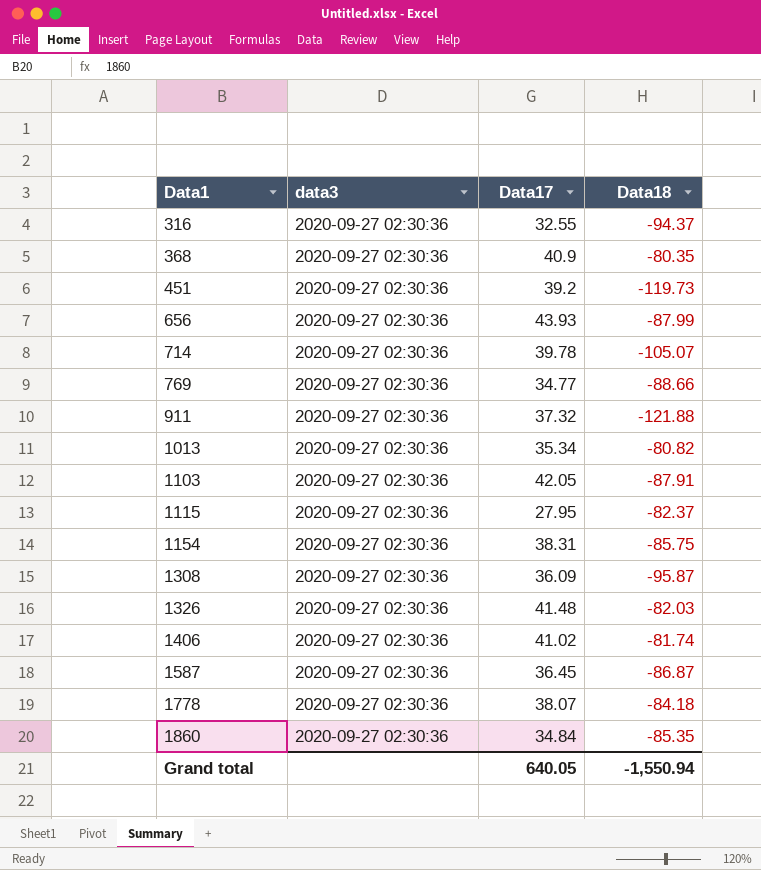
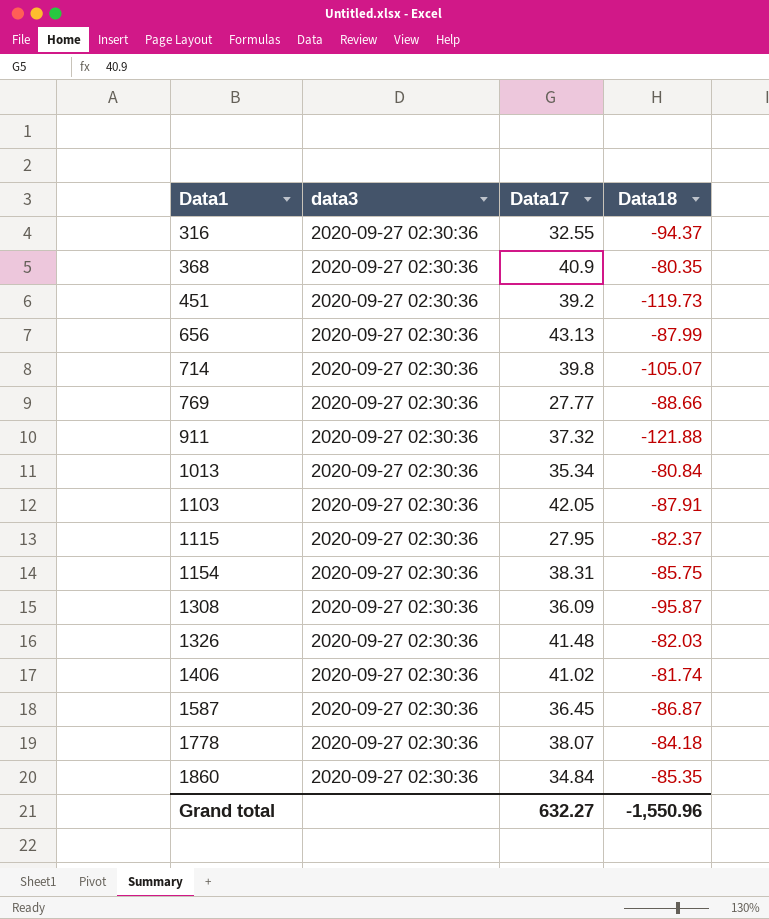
656 | Data17: 43.93 -> 43.13
714 | Data17: 39.78 -> 39.8
769 | Data17: 34.77 -> 27.77
1013 | Data18: -80.82 -> -80.84
Grand total | Data17: 640.05 -> 632.27
Grand total | Data18: -1,550.94 -> -1,550.96

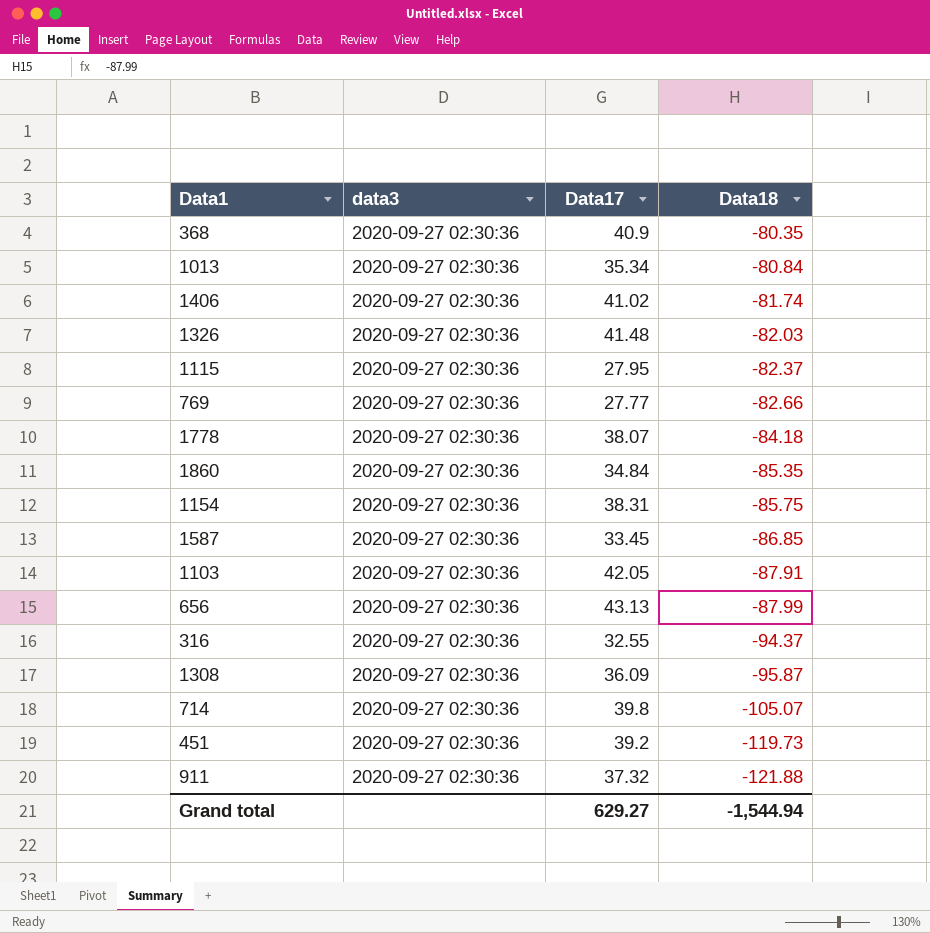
row order: Data1 ascending -> Data18 descending
769 | Data18: -88.66 -> -82.66
1587 | Data17: 36.45 -> 33.45
1587 | Data18: -86.87 -> -86.85
Grand total | Data17: 632.27 -> 629.27
Grand total | Data18: -1,550.96 -> -1,544.94

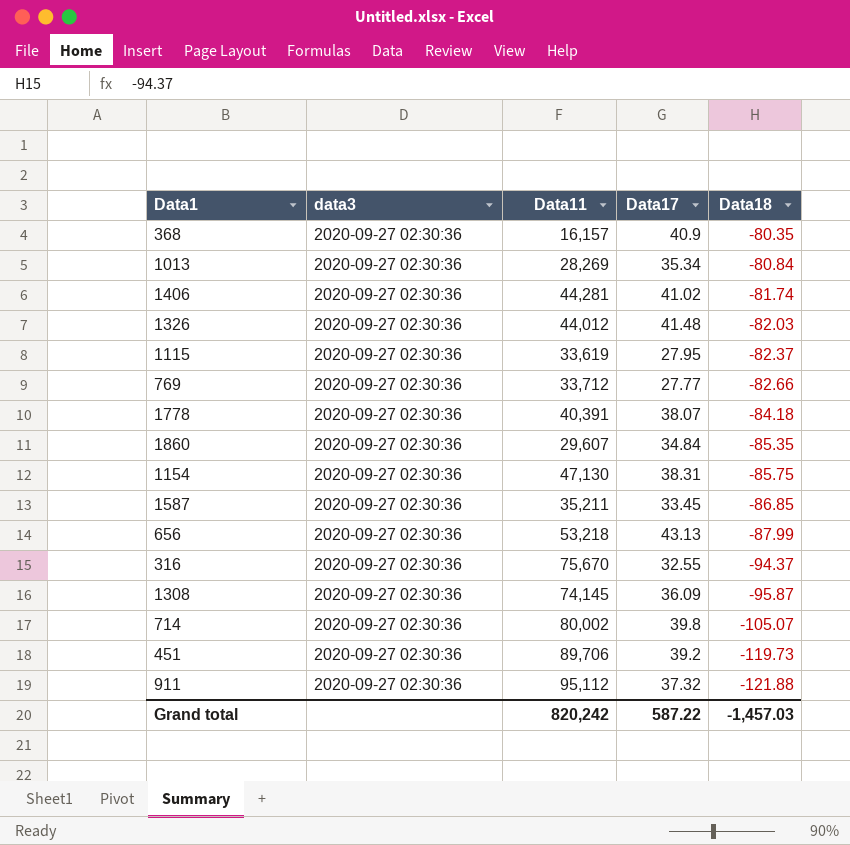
column Data11 | position: none -> 3
row 1103: 2020-09-27 02:30:36 | 42.05 | -87.91 -> none
Grand total | Data17: 629.27 -> 587.22
Grand total | Data18: -1,544.94 -> -1,457.03

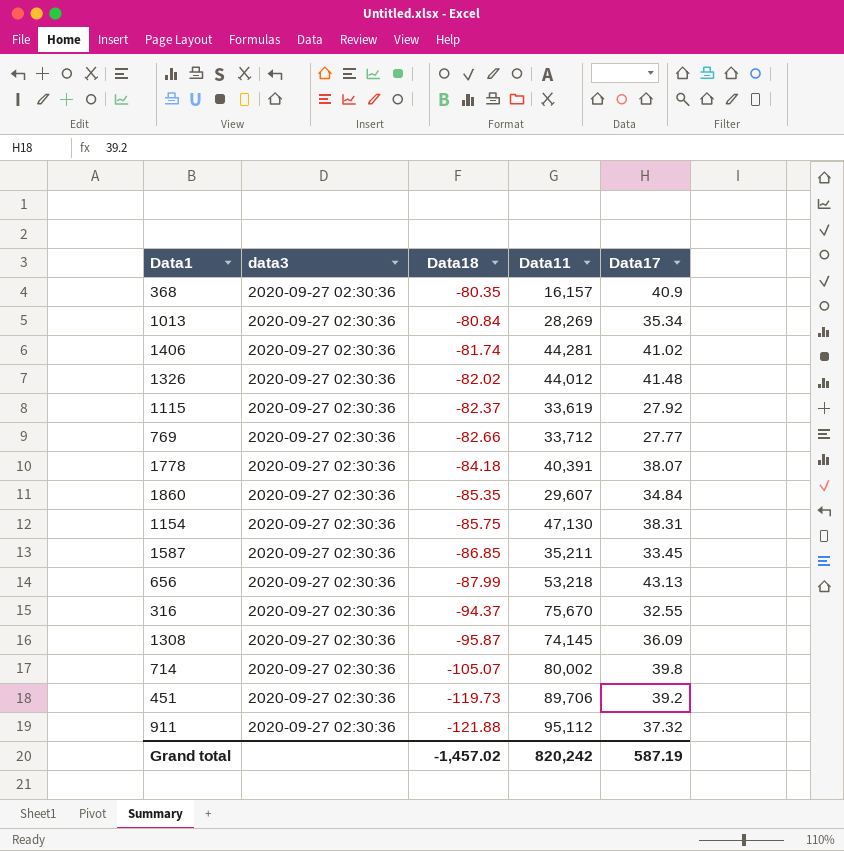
column Data18 | position: 5 -> 3
1326 | Data18: -82.03 -> -82.02
1115 | Data17: 27.95 -> 27.92
Grand total | Data18: -1,457.03 -> -1,457.02
Grand total | Data17: 587.22 -> 587.19

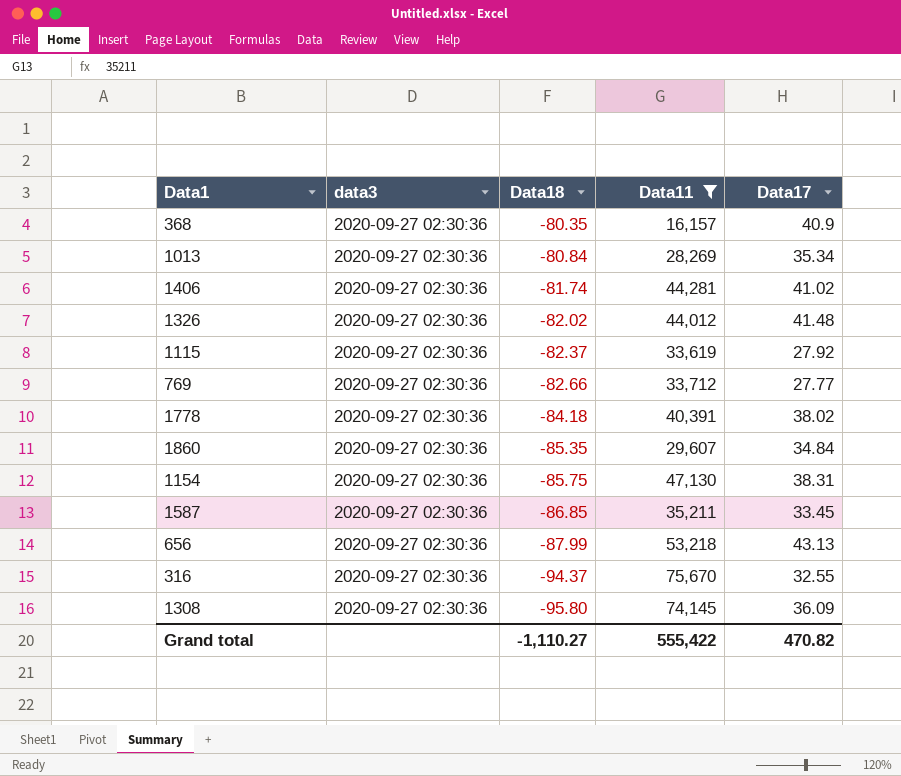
filter: none -> Data11 <= 75,670
1778 | Data17: 38.07 -> 38.02
1308 | Data18: -95.87 -> -95.80
Grand total | Data18: -1,457.02 -> -1,110.27
Grand total | Data11: 820,242 -> 555,422
Grand total | Data17: 587.19 -> 470.82

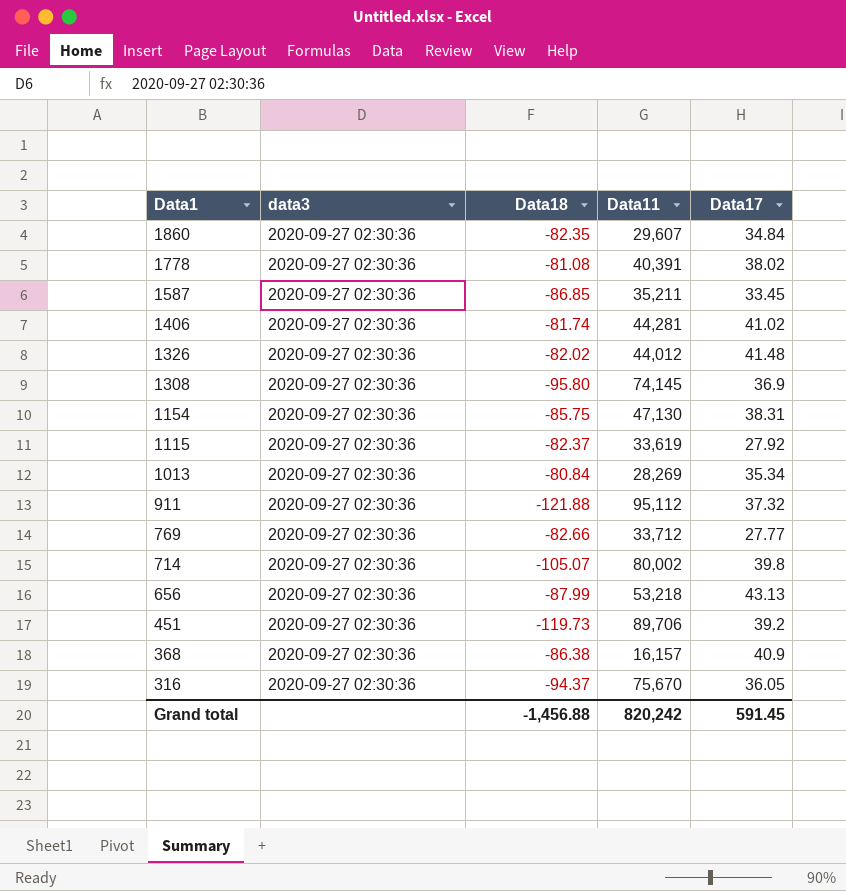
filter: Data11 <= 75,670 -> none
row order: Data18 descending -> Data1 descending
1860 | Data18: -85.35 -> -82.35
1778 | Data18: -84.18 -> -81.08
1308 | Data17: 36.09 -> 36.9
368 | Data18: -80.35 -> -86.38
316 | Data17: 32.55 -> 36.05
Grand total | Data18: -1,110.27 -> -1,456.88
Grand total | Data11: 555,422 -> 820,242
Grand total | Data17: 470.82 -> 591.45

